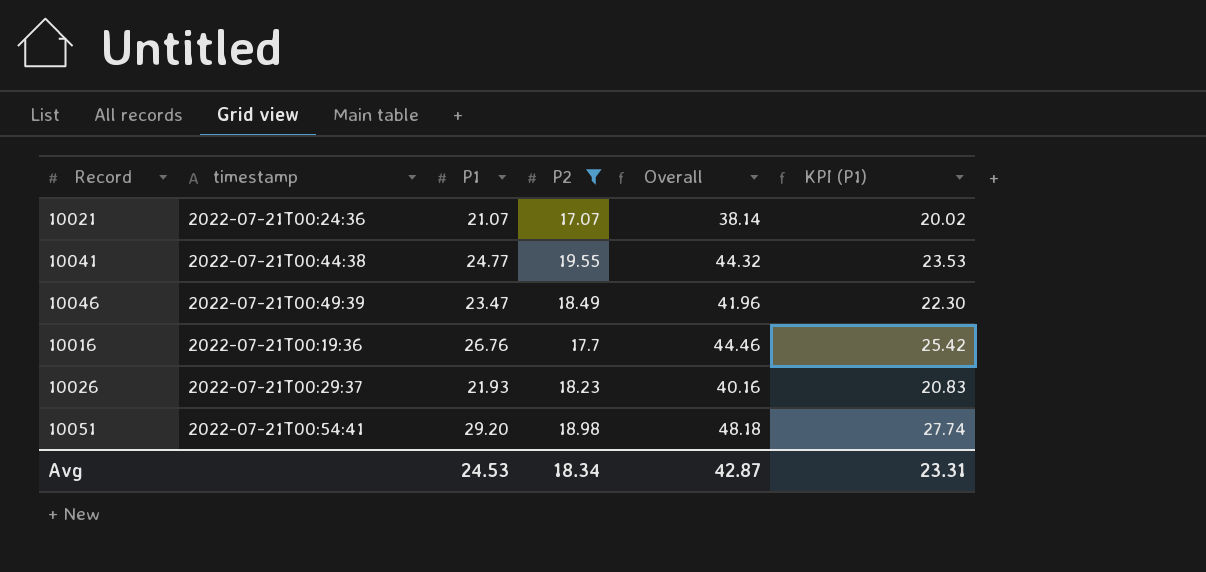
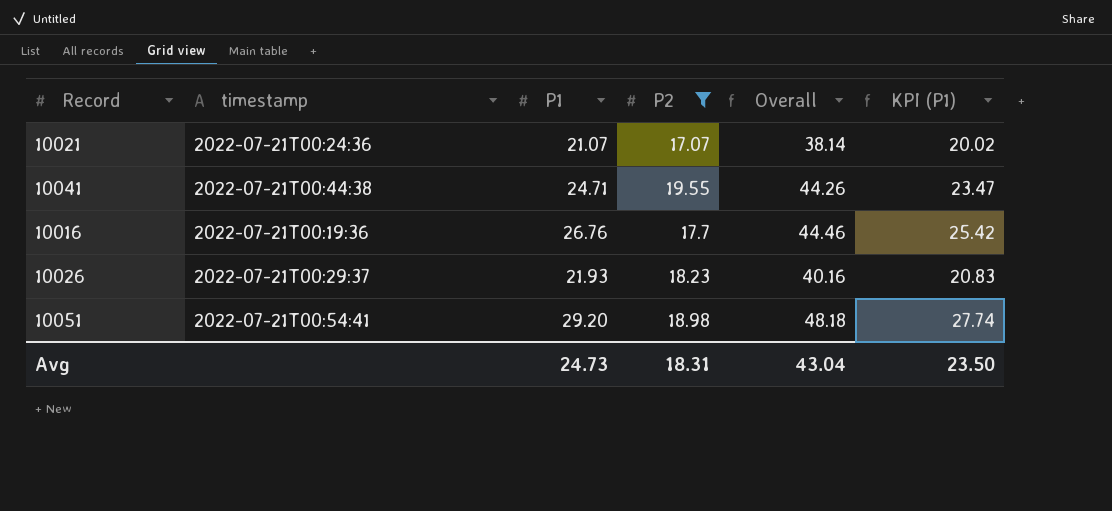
row 10046: 2022-07-21T00:49:39 | 23.47 | 18.49 | 41.96 | 22.30 -> none
10041 | P1: 24.77 -> 24.71
10041 | Overall: 44.32 -> 44.26
10041 | KPI (P1): 23.53 -> 23.47
Avg | P1: 24.53 -> 24.73
Avg | P2: 18.34 -> 18.31
Avg | Overall: 42.87 -> 43.04
Avg | KPI (P1): 23.31 -> 23.50

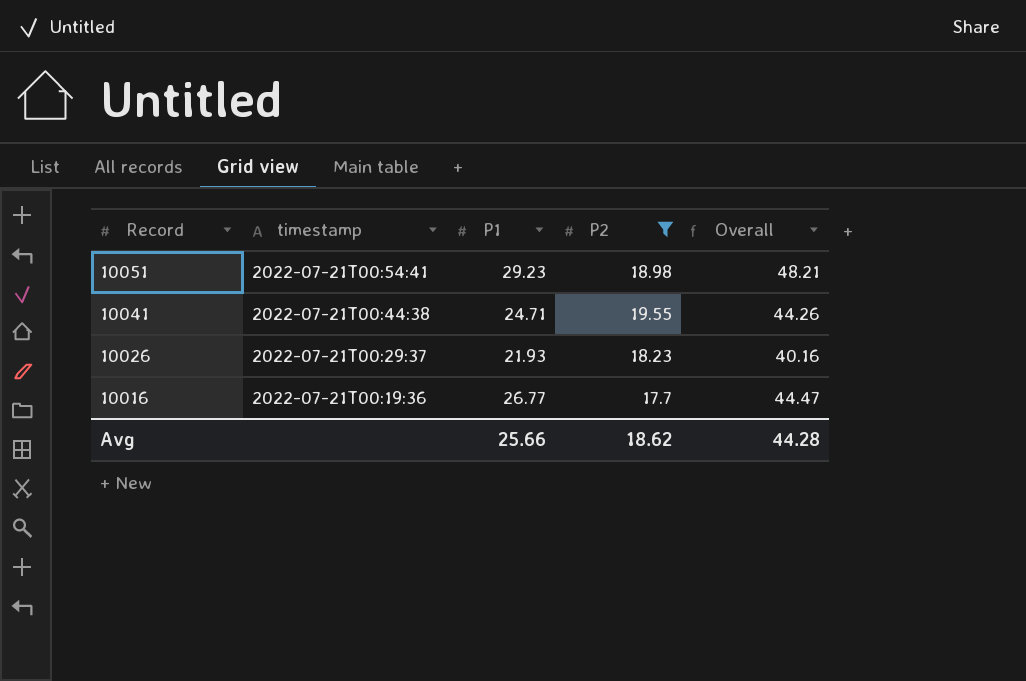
row order: none -> Record descending
column KPI (P1) | formula: [P1] * 0.95 -> none
row 10021: 2022-07-21T00:24:36 | 21.07 | 17.07 | 38.14 | 20.02 -> none
10051 | P1: 29.20 -> 29.23
10051 | Overall: 48.18 -> 48.21
10016 | P1: 26.76 -> 26.77
10016 | Overall: 44.46 -> 44.47
Avg | P1: 24.73 -> 25.66
Avg | P2: 18.31 -> 18.62
Avg | Overall: 43.04 -> 44.28

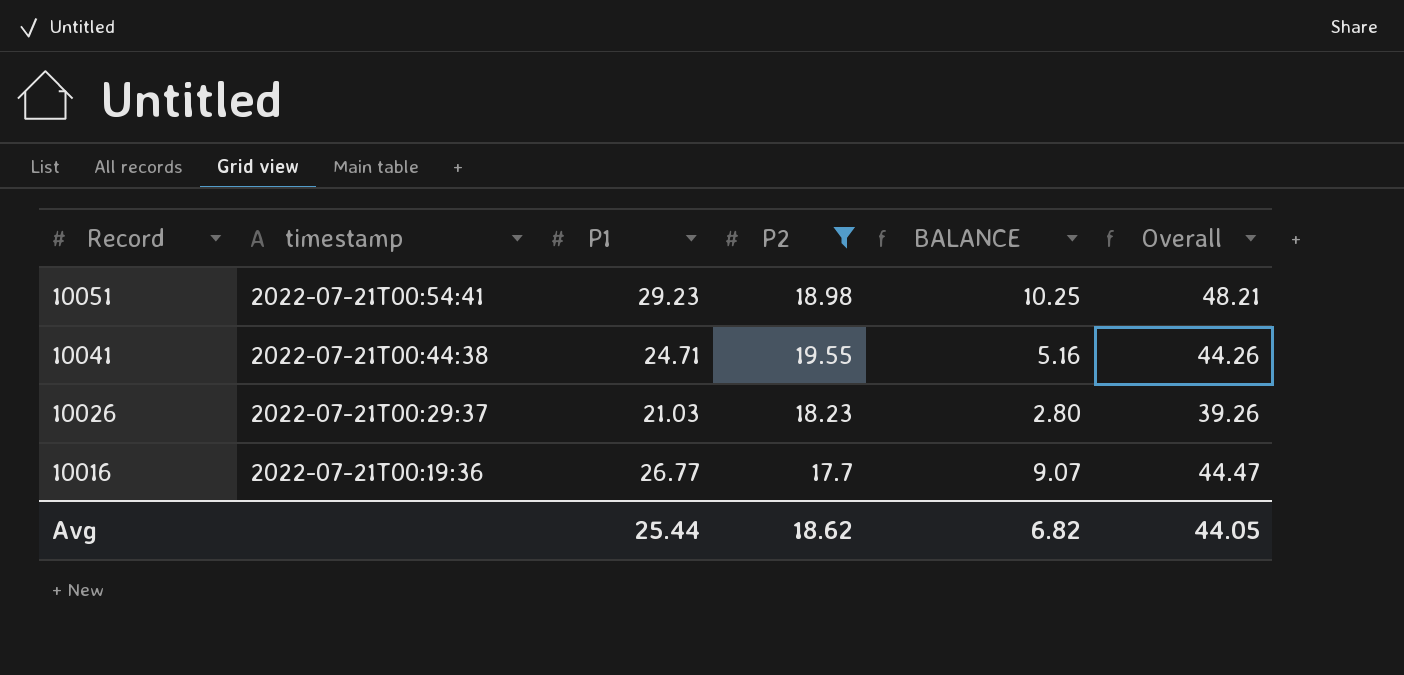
column BALANCE | formula: none -> [P1] - [P2]
10026 | P1: 21.93 -> 21.03
10026 | Overall: 40.16 -> 39.26
Avg | P1: 25.66 -> 25.44
Avg | Overall: 44.28 -> 44.05

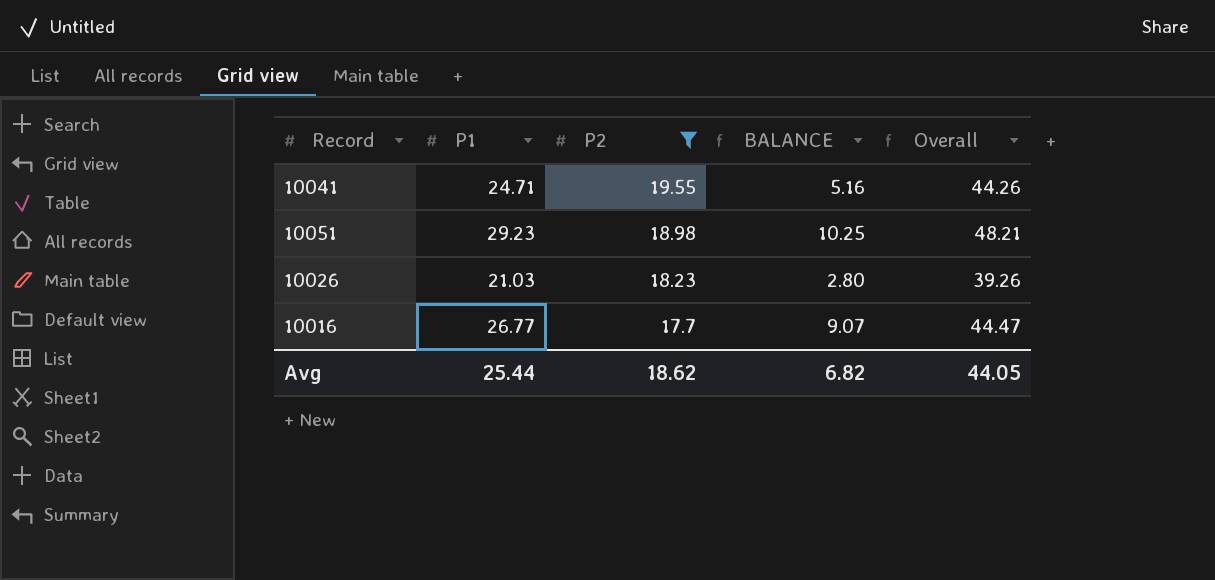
row order: Record descending -> P2 descending
column timestamp | position: 2 -> none

